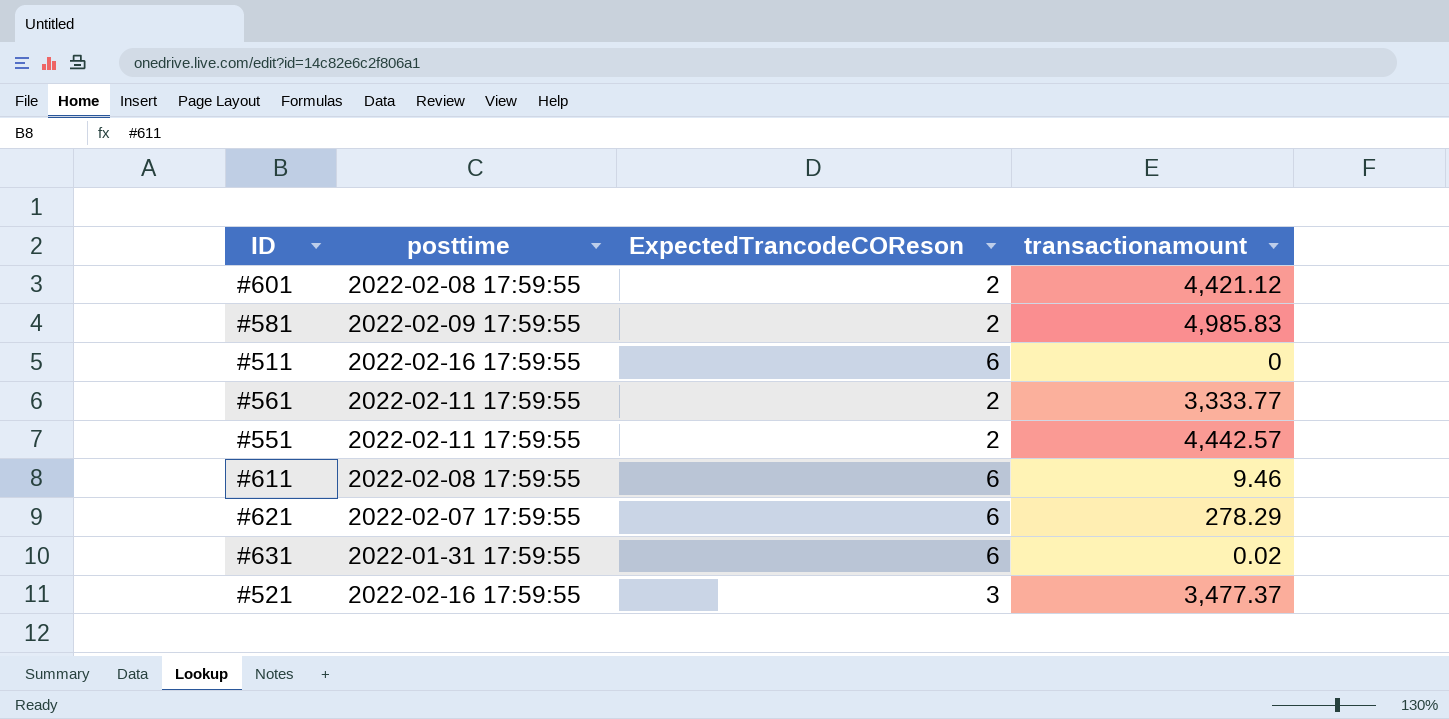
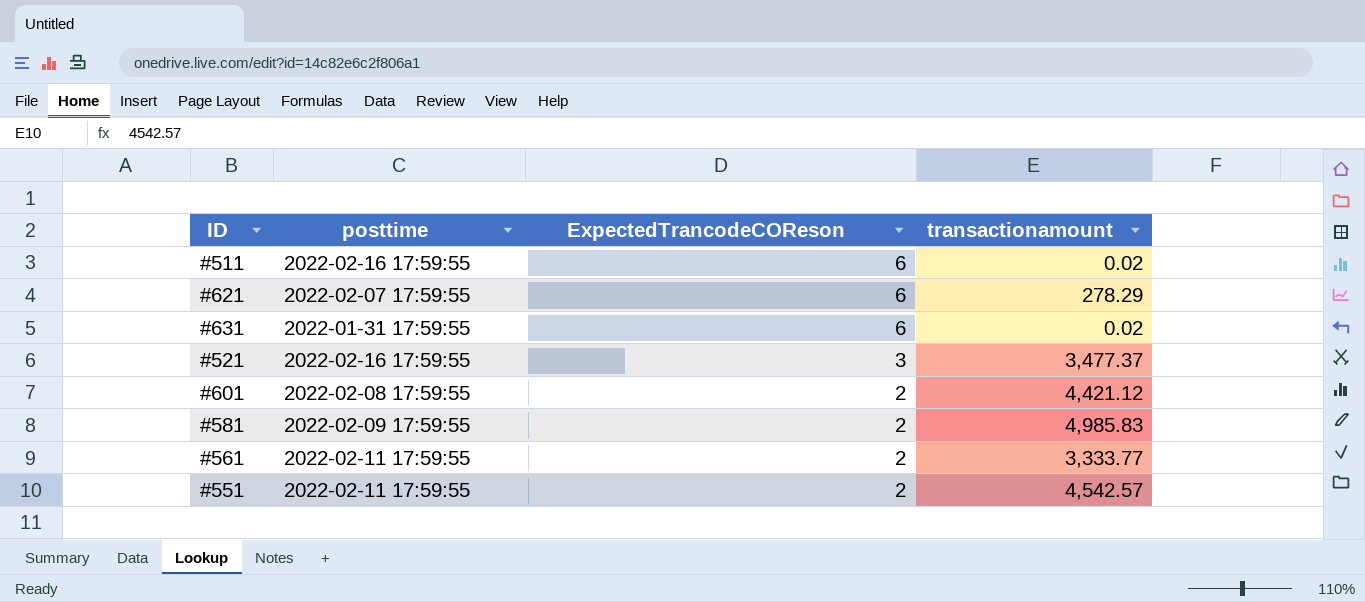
row order: none -> ExpectedTrancodeCOReson descending
row #611: 2022-02-08 17:59:55 | 6 | 9.46 -> none
#511 | transactionamount: 0 -> 0.02
#551 | transactionamount: 4,442.57 -> 4,542.57

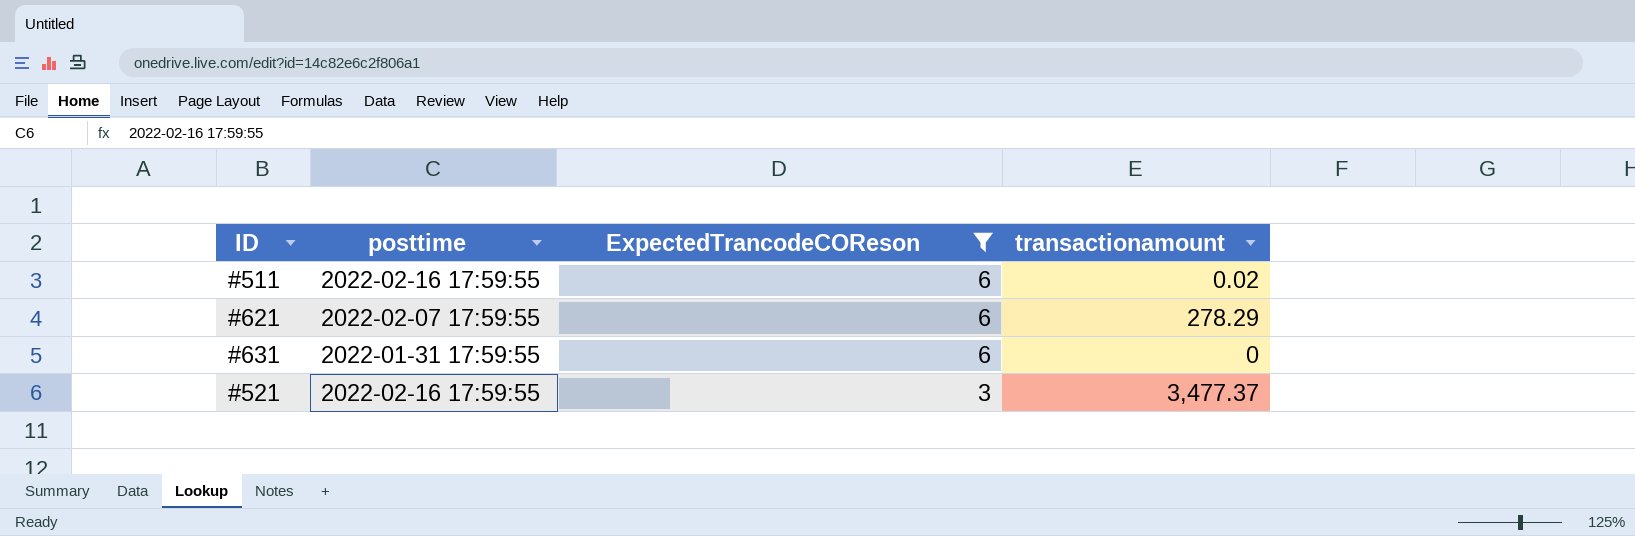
filter: none -> ExpectedTrancodeCOReson != 2
#631 | transactionamount: 0.02 -> 0

